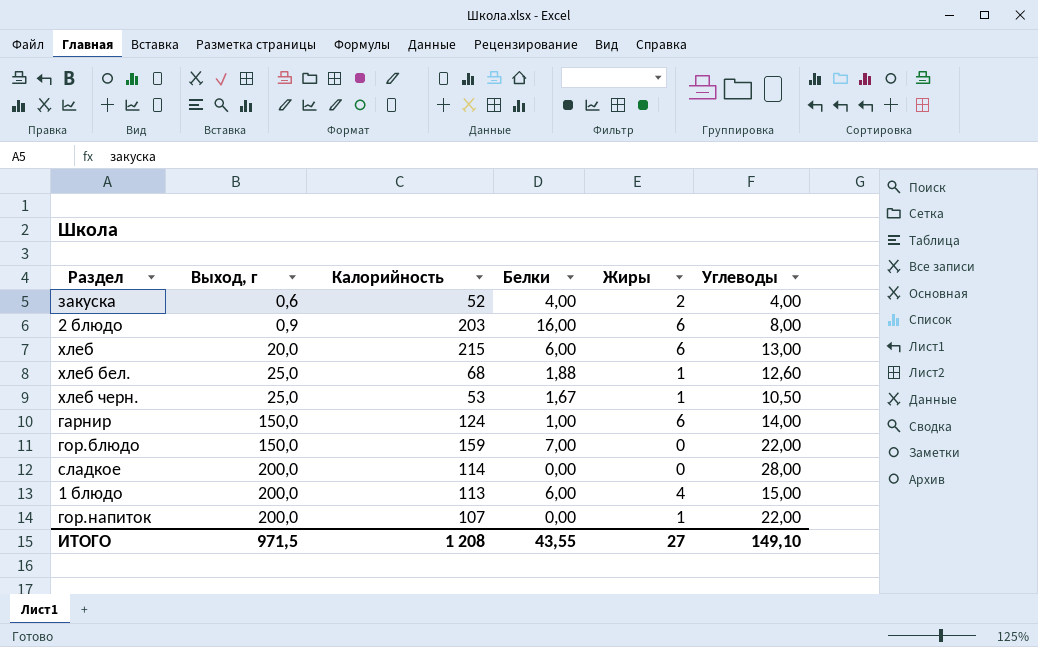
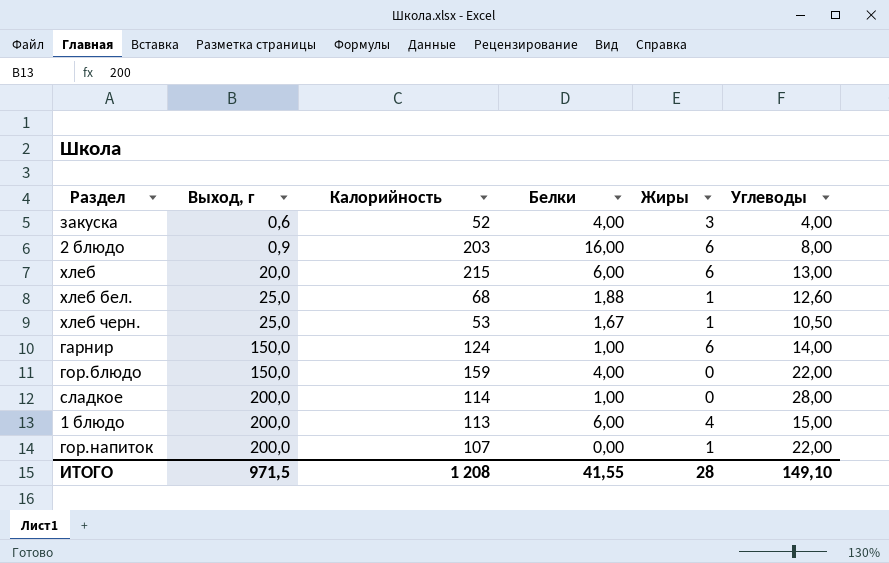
закуска | Жиры: 2 -> 3
гор.блюдо | Белки: 7,00 -> 4,00
сладкое | Белки: 0,00 -> 1,00
ИТОГО | Белки: 43,55 -> 41,55
ИТОГО | Жиры: 27 -> 28

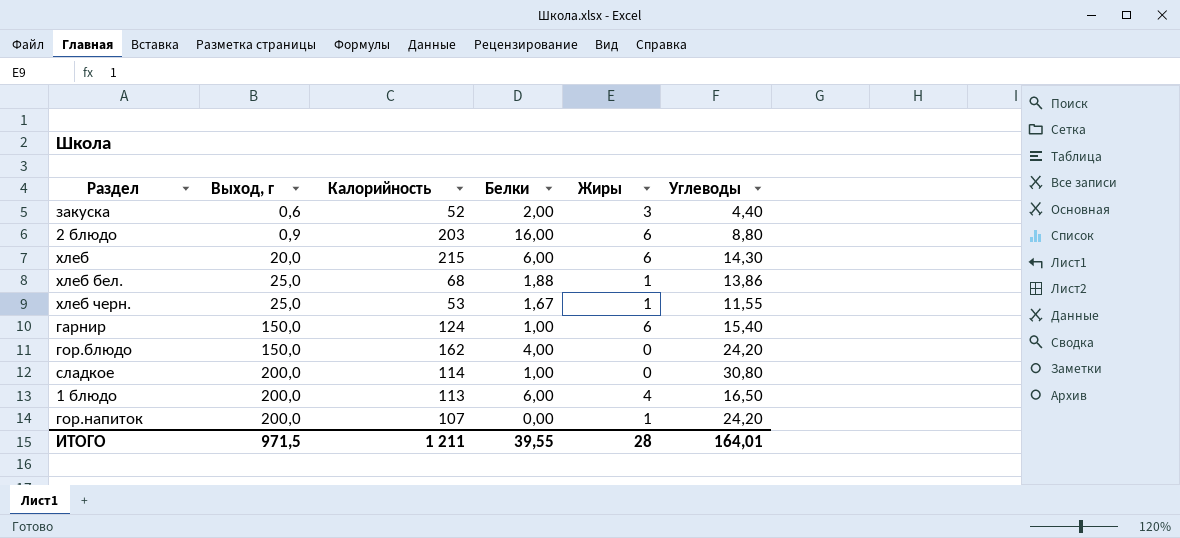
закуска | Белки: 4,00 -> 2,00
закуска | Углеводы: 4,00 -> 4,40
2 блюдо | Углеводы: 8,00 -> 8,80
хлеб | Углеводы: 13,00 -> 14,30
хлеб бел. | Углеводы: 12,60 -> 13,86
хлеб черн. | Углеводы: 10,50 -> 11,55
гарнир | Углеводы: 14,00 -> 15,40
гор.блюдо | Калорийность: 159 -> 162
гор.блюдо | Углеводы: 22,00 -> 24,20
сладкое | Углеводы: 28,00 -> 30,80
1 блюдо | Углеводы: 15,00 -> 16,50
гор.напиток | Углеводы: 22,00 -> 24,20
ИТОГО | Калорийность: 1 208 -> 1 211
ИТОГО | Белки: 41,55 -> 39,55
ИТОГО | Углеводы: 149,10 -> 164,01

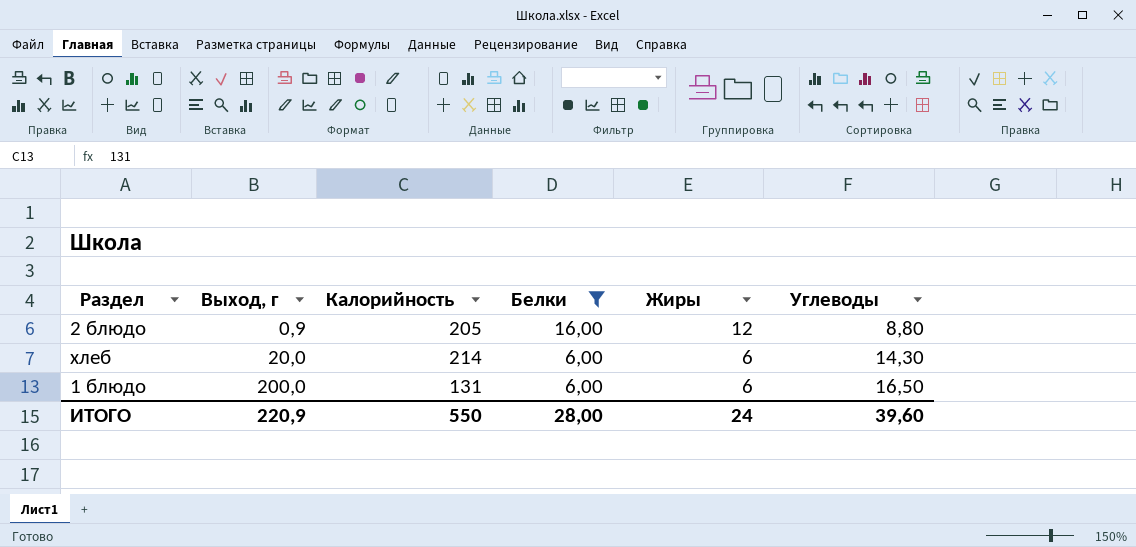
filter: none -> Белки >= 6,00
2 блюдо | Калорийность: 203 -> 205
2 блюдо | Жиры: 6 -> 12
хлеб | Калорийность: 215 -> 214
1 блюдо | Калорийность: 113 -> 131
1 блюдо | Жиры: 4 -> 6
ИТОГО | Выход, г: 971,5 -> 220,9
ИТОГО | Калорийность: 1 211 -> 550
ИТОГО | Белки: 39,55 -> 28,00
ИТОГО | Жиры: 28 -> 24
ИТОГО | Углеводы: 164,01 -> 39,60

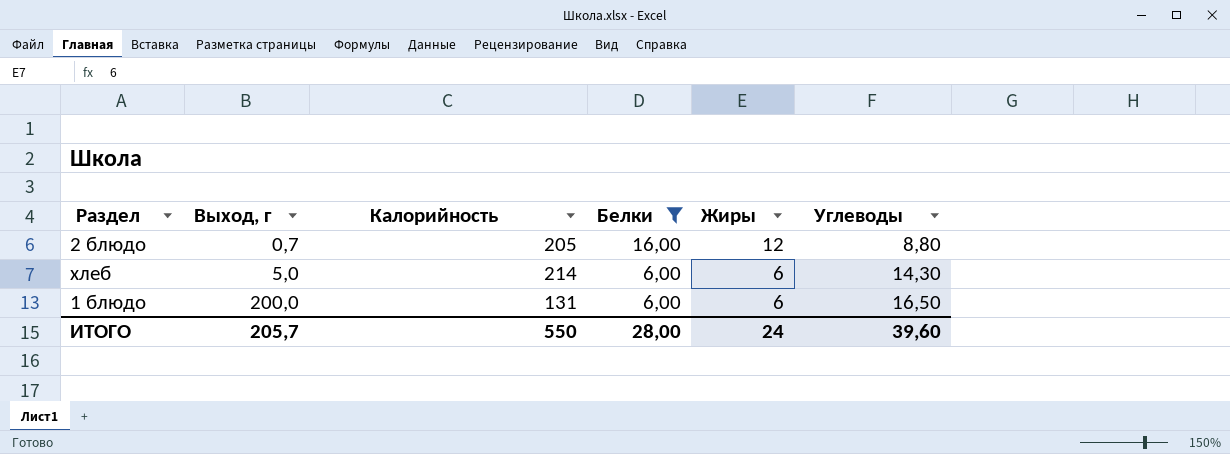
2 блюдо | Выход, г: 0,9 -> 0,7
хлеб | Выход, г: 20,0 -> 5,0
ИТОГО | Выход, г: 220,9 -> 205,7

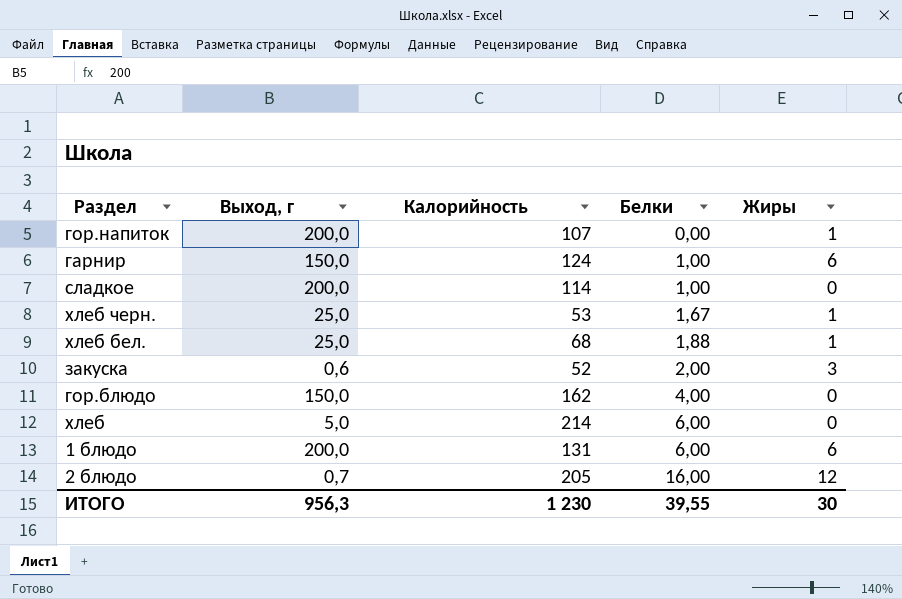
filter: Белки >= 6,00 -> none
row order: Выход, г ascending -> Белки ascending
column Углеводы | position: 6 -> none
хлеб | Жиры: 6 -> 0
ИТОГО | Выход, г: 205,7 -> 956,3
ИТОГО | Калорийность: 550 -> 1 230
ИТОГО | Белки: 28,00 -> 39,55
ИТОГО | Жиры: 24 -> 30

